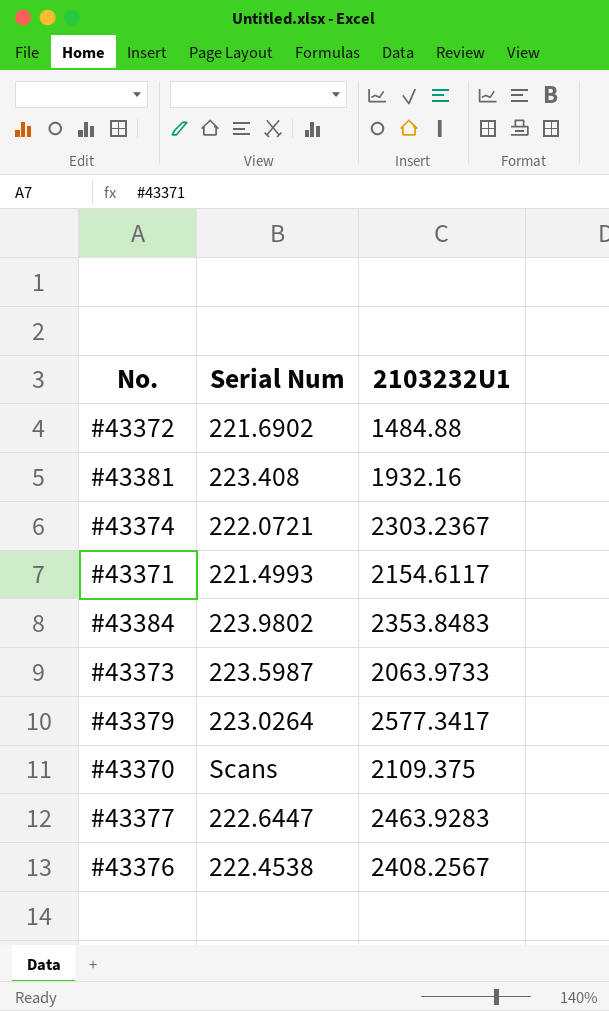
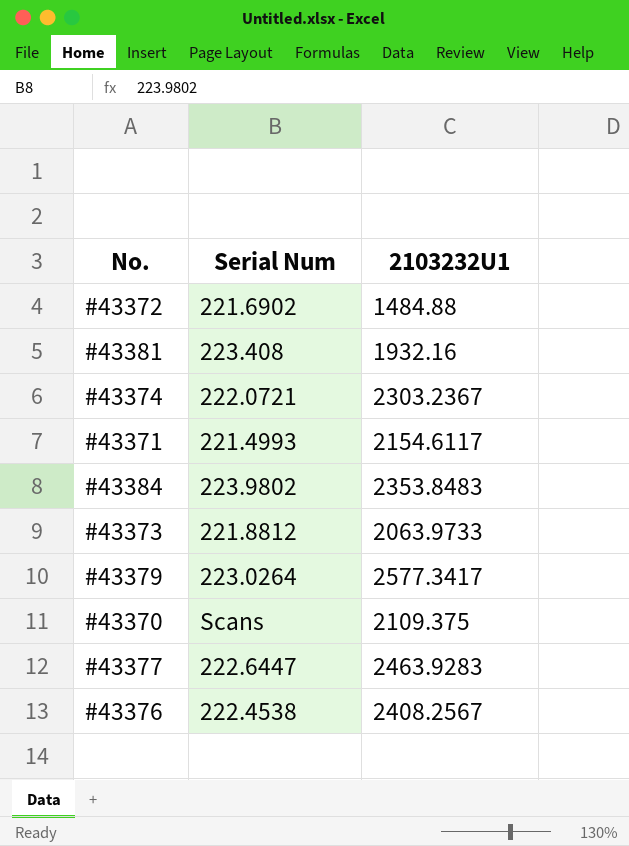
#43373 | Serial Num: 223.5987 -> 221.8812

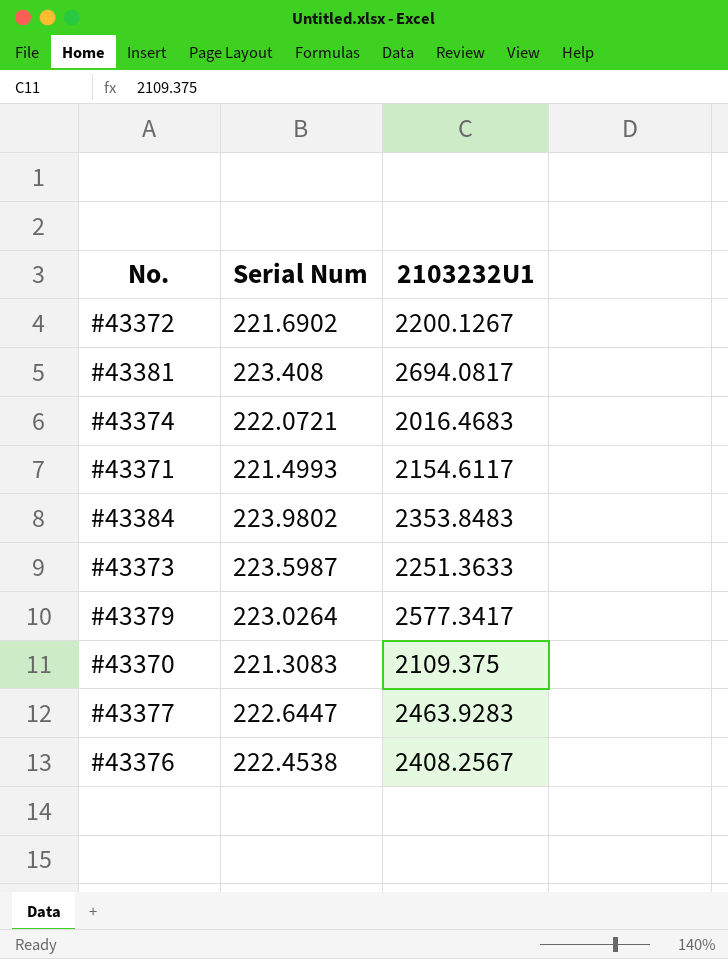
#43372 | 2103232U1: 1484.88 -> 2200.1267
#43381 | 2103232U1: 1932.16 -> 2694.0817
#43374 | 2103232U1: 2303.2367 -> 2016.4683
#43373 | Serial Num: 221.8812 -> 223.5987
#43373 | 2103232U1: 2063.9733 -> 2251.3633
#43370 | Serial Num: Scans -> 221.3083

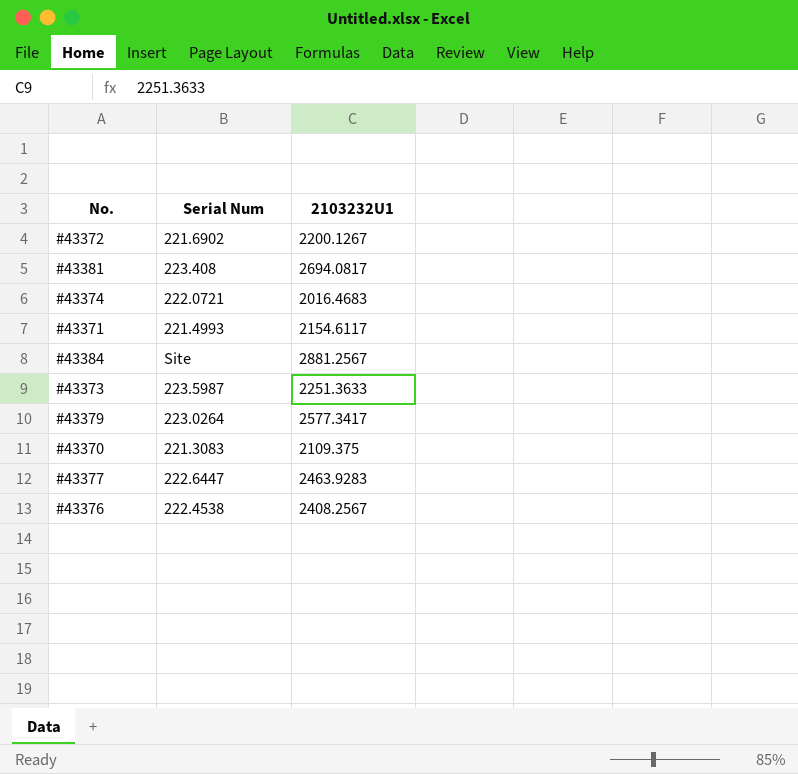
#43384 | Serial Num: 223.9802 -> Site
#43384 | 2103232U1: 2353.8483 -> 2881.2567

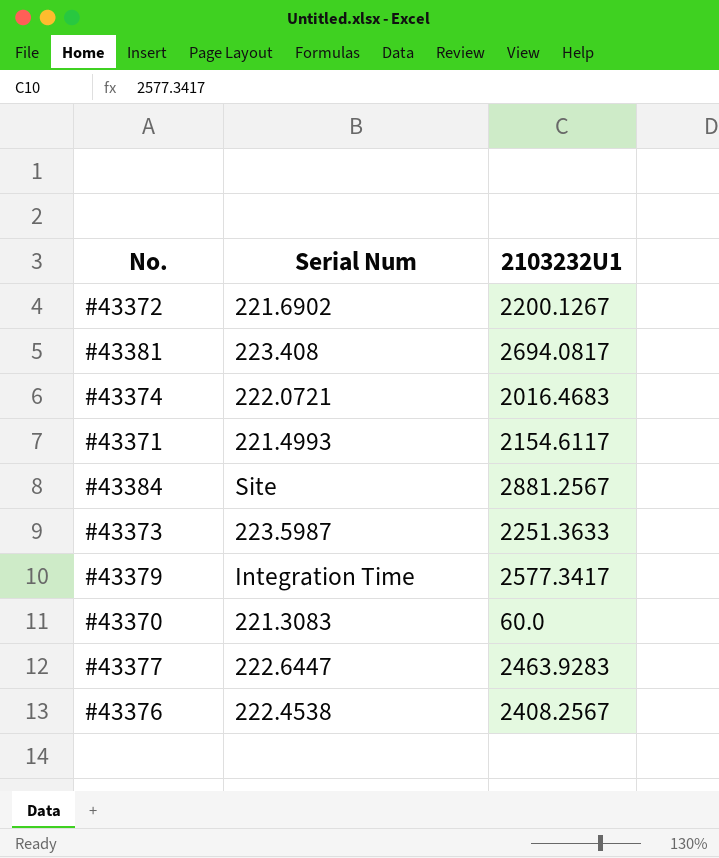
#43379 | Serial Num: 223.0264 -> Integration Time
#43370 | 2103232U1: 2109.375 -> 60.0

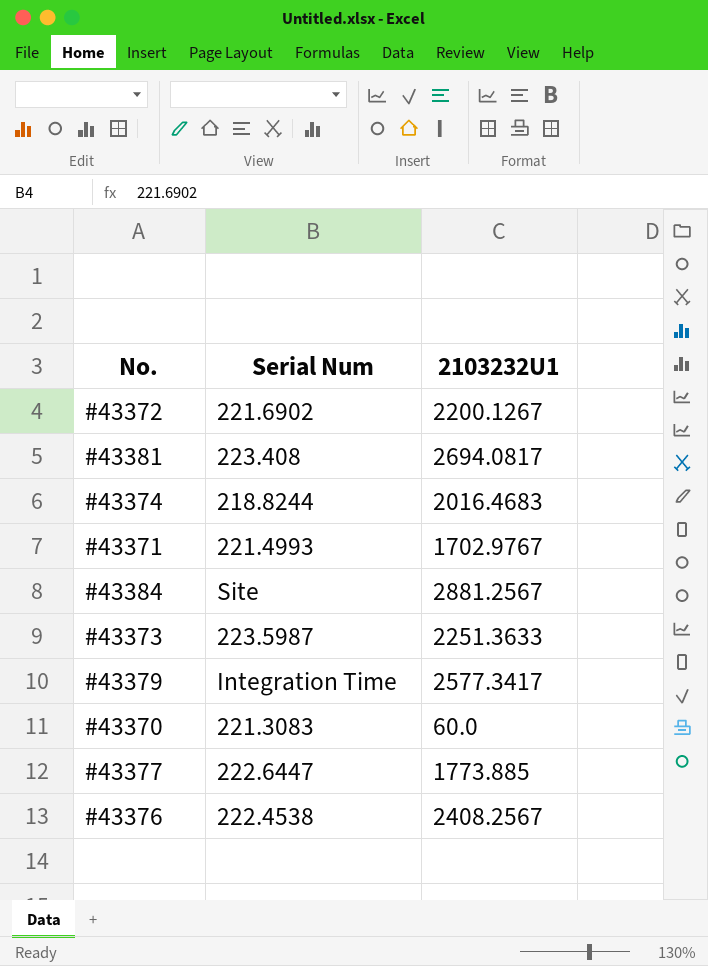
#43374 | Serial Num: 222.0721 -> 218.8244
#43371 | 2103232U1: 2154.6117 -> 1702.9767
#43377 | 2103232U1: 2463.9283 -> 1773.885

